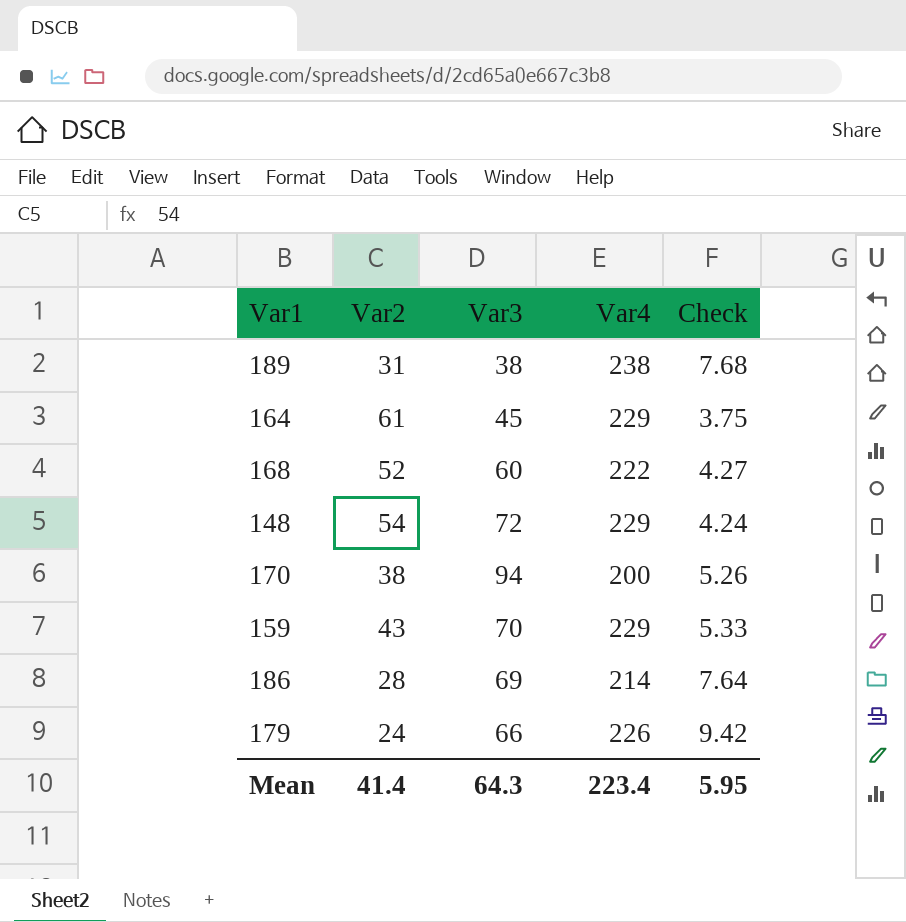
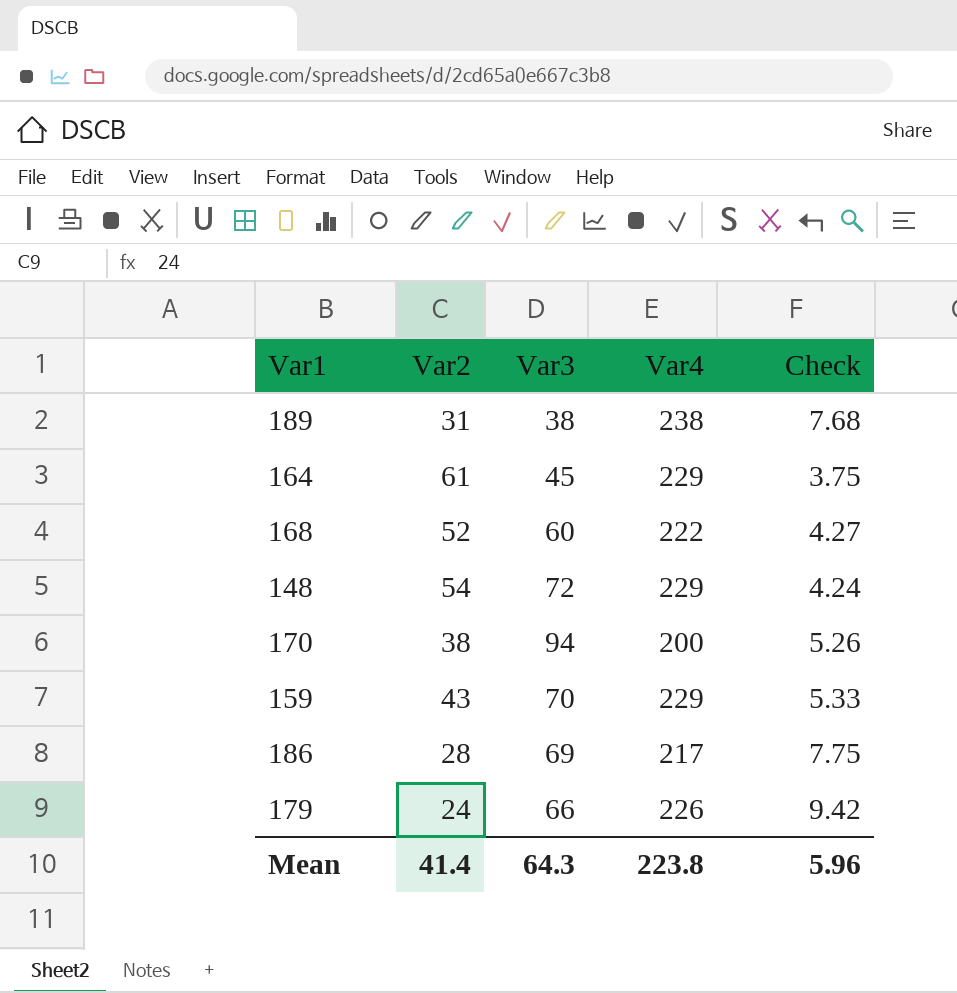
186 | Var4: 214 -> 217
186 | Check: 7.64 -> 7.75
Mean | Var4: 223.4 -> 223.8
Mean | Check: 5.95 -> 5.96

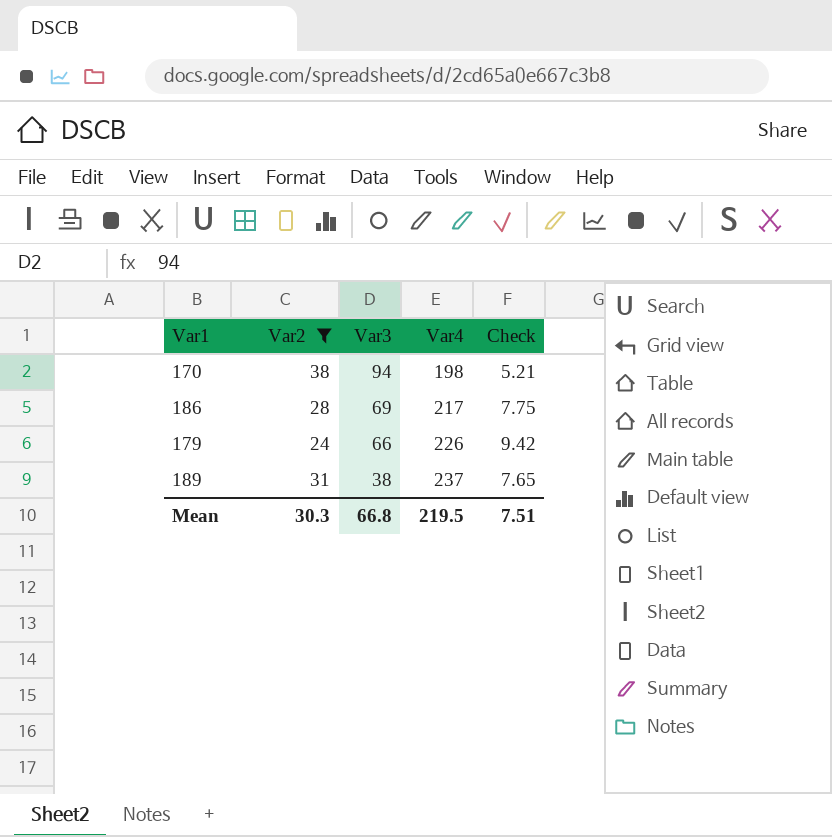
filter: none -> Var2 <= 38
row order: none -> Var3 descending
170 | Var4: 200 -> 198
170 | Check: 5.26 -> 5.21
189 | Var4: 238 -> 237
189 | Check: 7.68 -> 7.65
Mean | Var2: 41.4 -> 30.3
Mean | Var3: 64.3 -> 66.8
Mean | Var4: 223.8 -> 219.5
Mean | Check: 5.96 -> 7.51

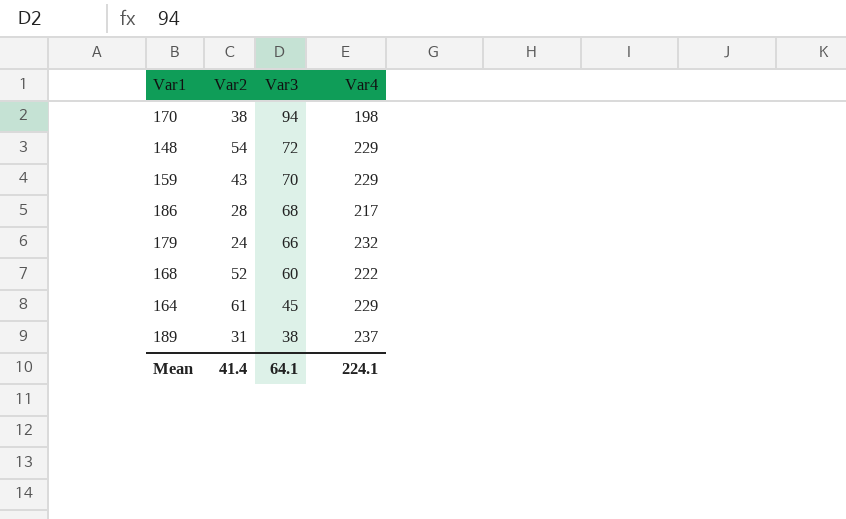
filter: Var2 <= 38 -> none
column Check | formula: [Var4] / [Var2] -> none
186 | Var3: 69 -> 68
179 | Var4: 226 -> 232
Mean | Var2: 30.3 -> 41.4
Mean | Var3: 66.8 -> 64.1
Mean | Var4: 219.5 -> 224.1

